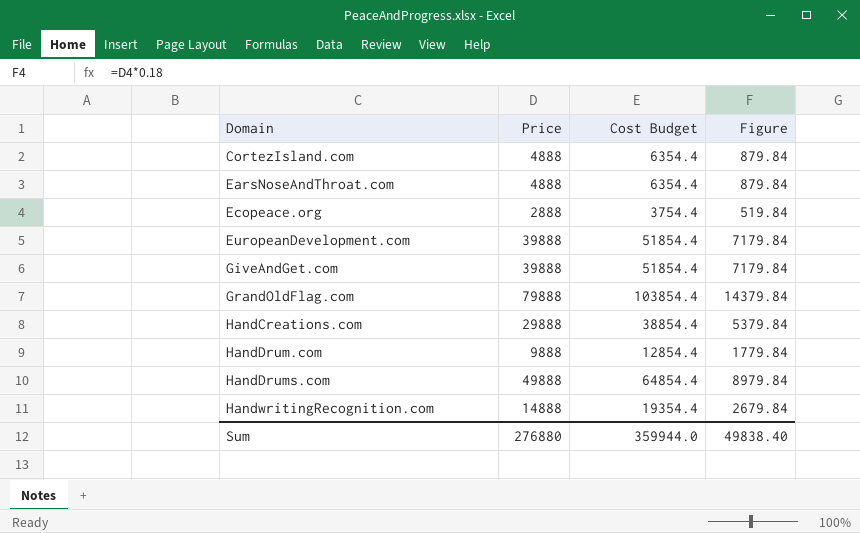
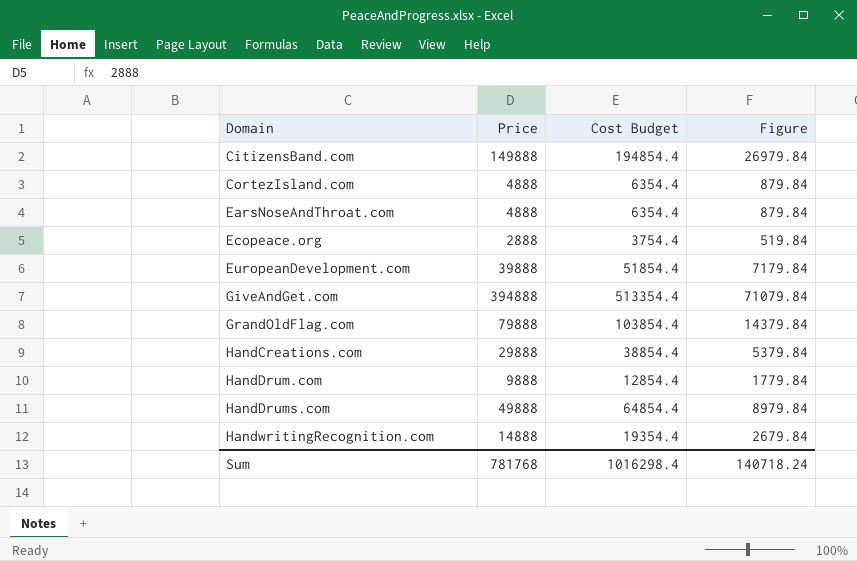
row CitizensBand.com: none -> 149888 | 194854.4 | 26979.84
GiveAndGet.com | Price: 39888 -> 394888
GiveAndGet.com | Cost Budget: 51854.4 -> 513354.4
GiveAndGet.com | Figure: 7179.84 -> 71079.84
Sum | Price: 276880 -> 781768
Sum | Cost Budget: 359944.0 -> 1016298.4
Sum | Figure: 49838.40 -> 140718.24

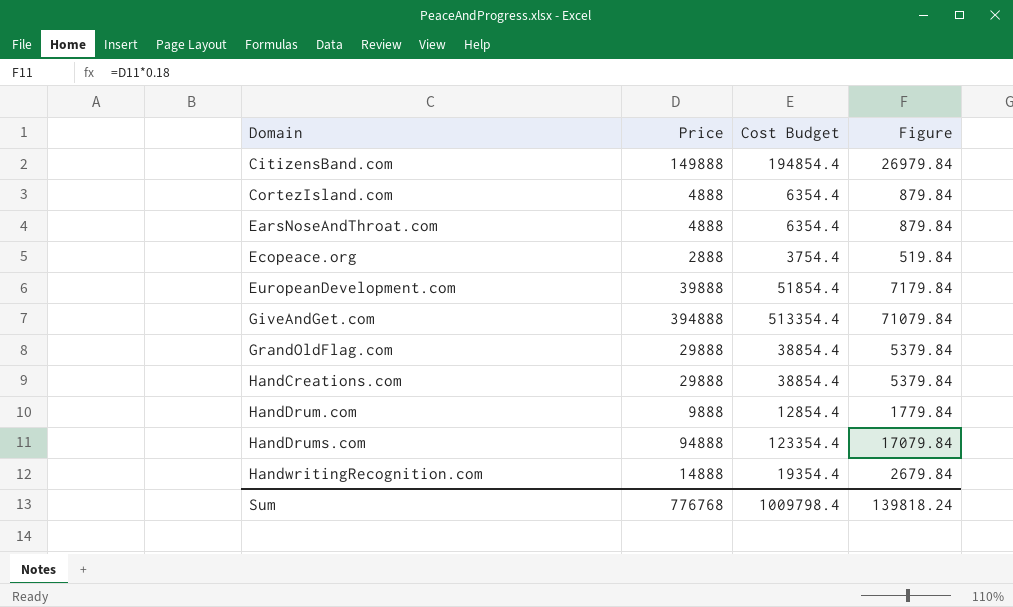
GrandOldFlag.com | Price: 79888 -> 29888
GrandOldFlag.com | Cost Budget: 103854.4 -> 38854.4
GrandOldFlag.com | Figure: 14379.84 -> 5379.84
HandDrums.com | Price: 49888 -> 94888
HandDrums.com | Cost Budget: 64854.4 -> 123354.4
HandDrums.com | Figure: 8979.84 -> 17079.84
Sum | Price: 781768 -> 776768
Sum | Cost Budget: 1016298.4 -> 1009798.4
Sum | Figure: 140718.24 -> 139818.24

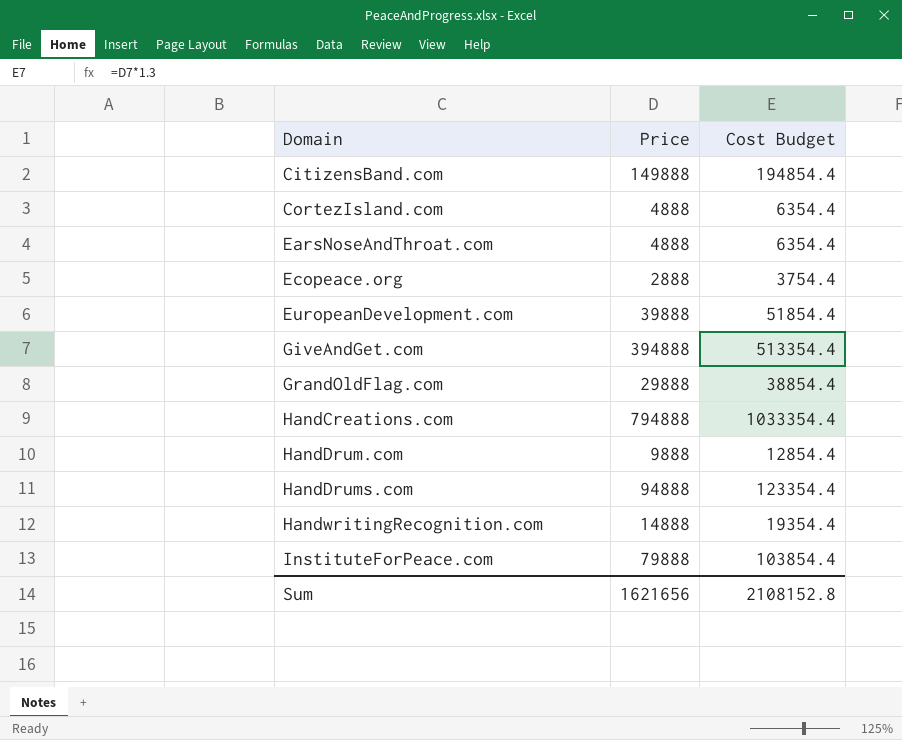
column Figure | formula: [Price] * 0.18 -> none
HandCreations.com | Price: 29888 -> 794888
HandCreations.com | Cost Budget: 38854.4 -> 1033354.4
row InstituteForPeace.com: none -> 79888 | 103854.4
Sum | Price: 776768 -> 1621656
Sum | Cost Budget: 1009798.4 -> 2108152.8

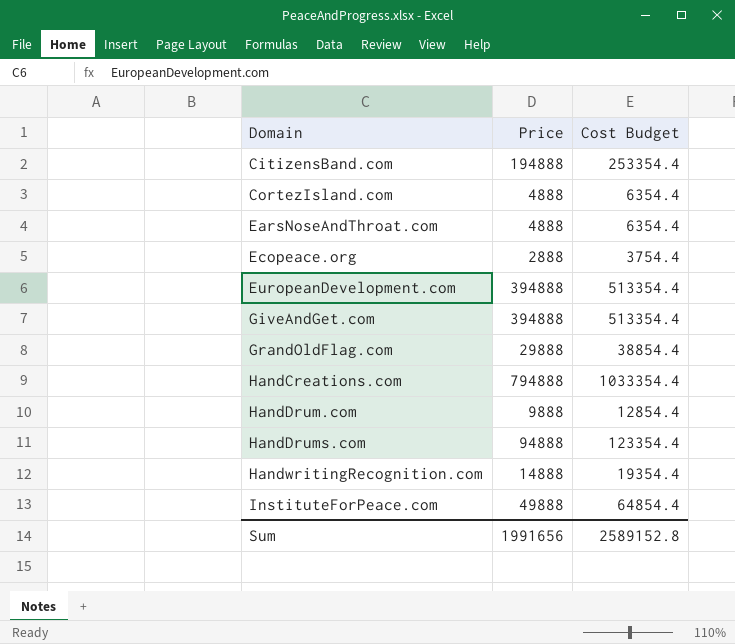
CitizensBand.com | Price: 149888 -> 194888
CitizensBand.com | Cost Budget: 194854.4 -> 253354.4
EuropeanDevelopment.com | Price: 39888 -> 394888
EuropeanDevelopment.com | Cost Budget: 51854.4 -> 513354.4
InstituteForPeace.com | Price: 79888 -> 49888
InstituteForPeace.com | Cost Budget: 103854.4 -> 64854.4
Sum | Price: 1621656 -> 1991656
Sum | Cost Budget: 2108152.8 -> 2589152.8

